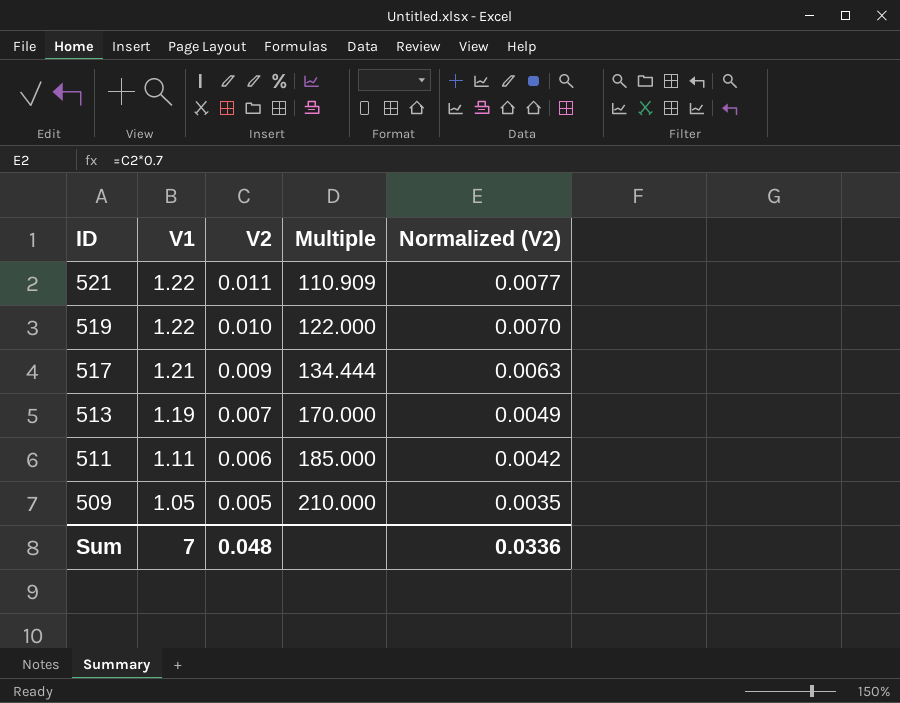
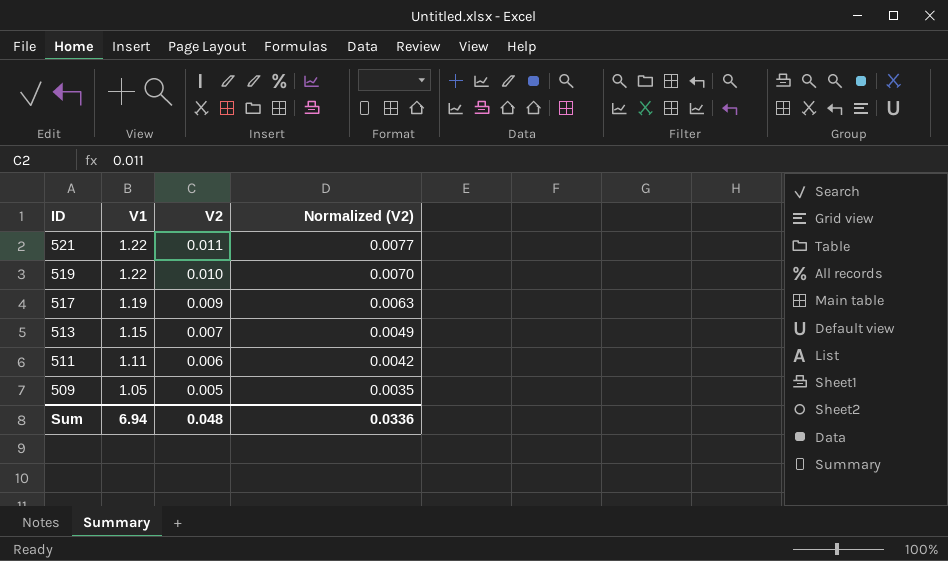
column Multiple | formula: [V1] / [V2] -> none
517 | V1: 1.21 -> 1.19
513 | V1: 1.19 -> 1.15
Sum | V1: 7 -> 6.94

